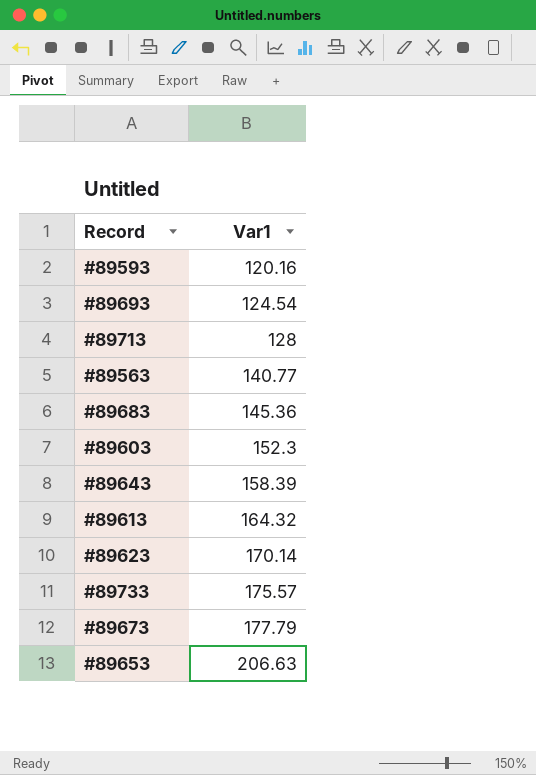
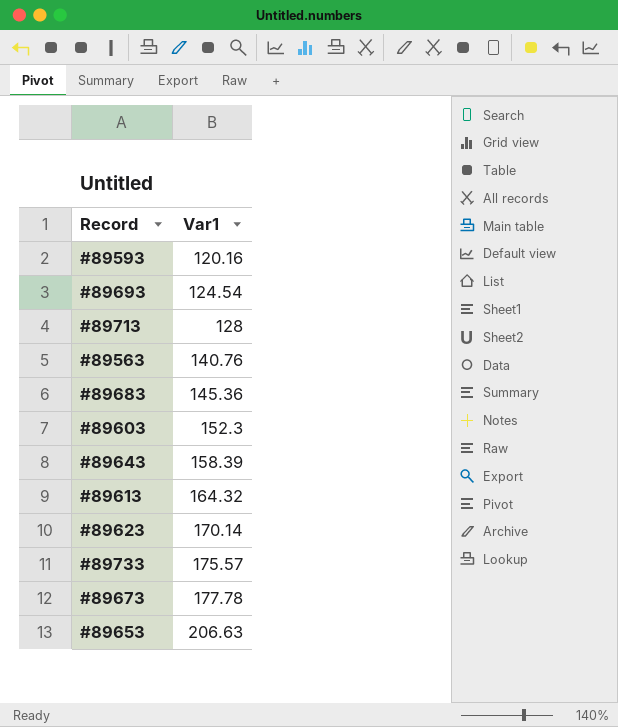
#89563 | Var1: 140.77 -> 140.76
#89673 | Var1: 177.79 -> 177.78

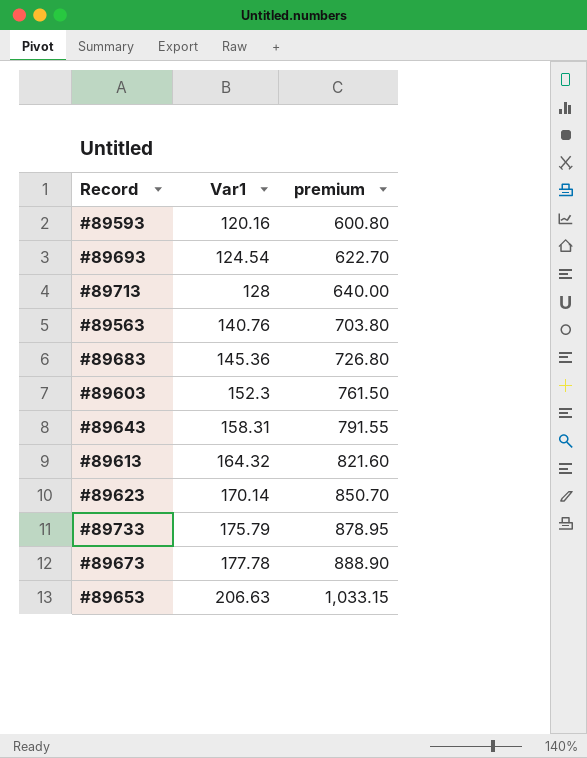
column premium | formula: none -> [Var1] * 5
#89643 | Var1: 158.39 -> 158.31
#89733 | Var1: 175.57 -> 175.79

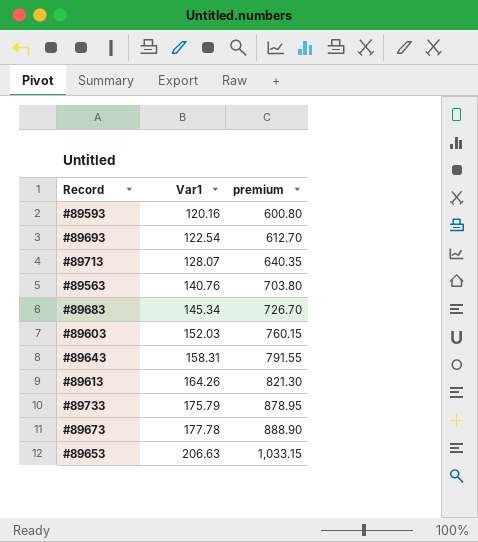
row #89623: 170.14 | 850.70 -> none
#89693 | Var1: 124.54 -> 122.54
#89693 | premium: 622.70 -> 612.70
#89713 | Var1: 128 -> 128.07
#89713 | premium: 640.00 -> 640.35
#89683 | Var1: 145.36 -> 145.34
#89683 | premium: 726.80 -> 726.70
#89603 | Var1: 152.3 -> 152.03
#89603 | premium: 761.50 -> 760.15
#89613 | Var1: 164.32 -> 164.26
#89613 | premium: 821.60 -> 821.30

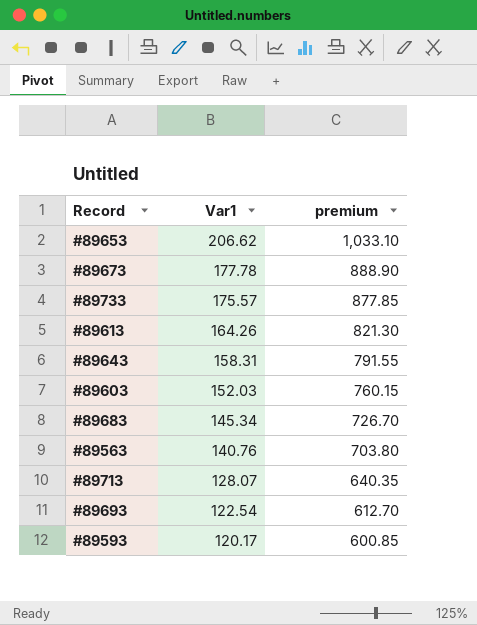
row order: Var1 ascending -> Var1 descending
#89653 | Var1: 206.63 -> 206.62
#89653 | premium: 1,033.15 -> 1,033.10
#89733 | Var1: 175.79 -> 175.57
#89733 | premium: 878.95 -> 877.85
#89593 | Var1: 120.16 -> 120.17
#89593 | premium: 600.80 -> 600.85

